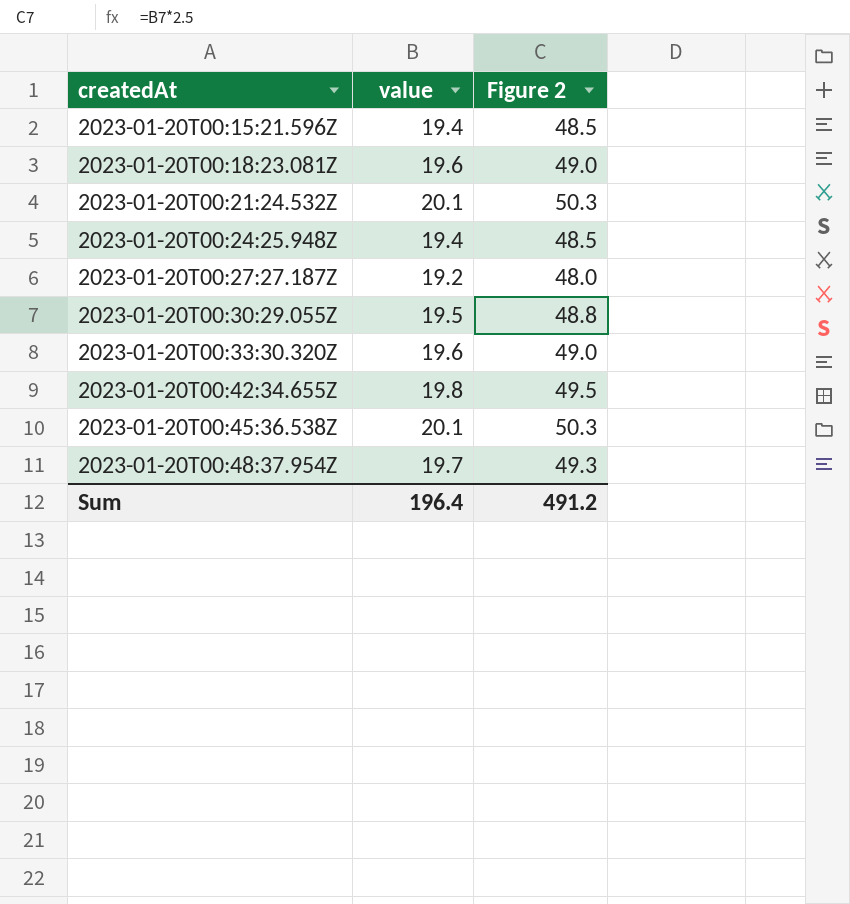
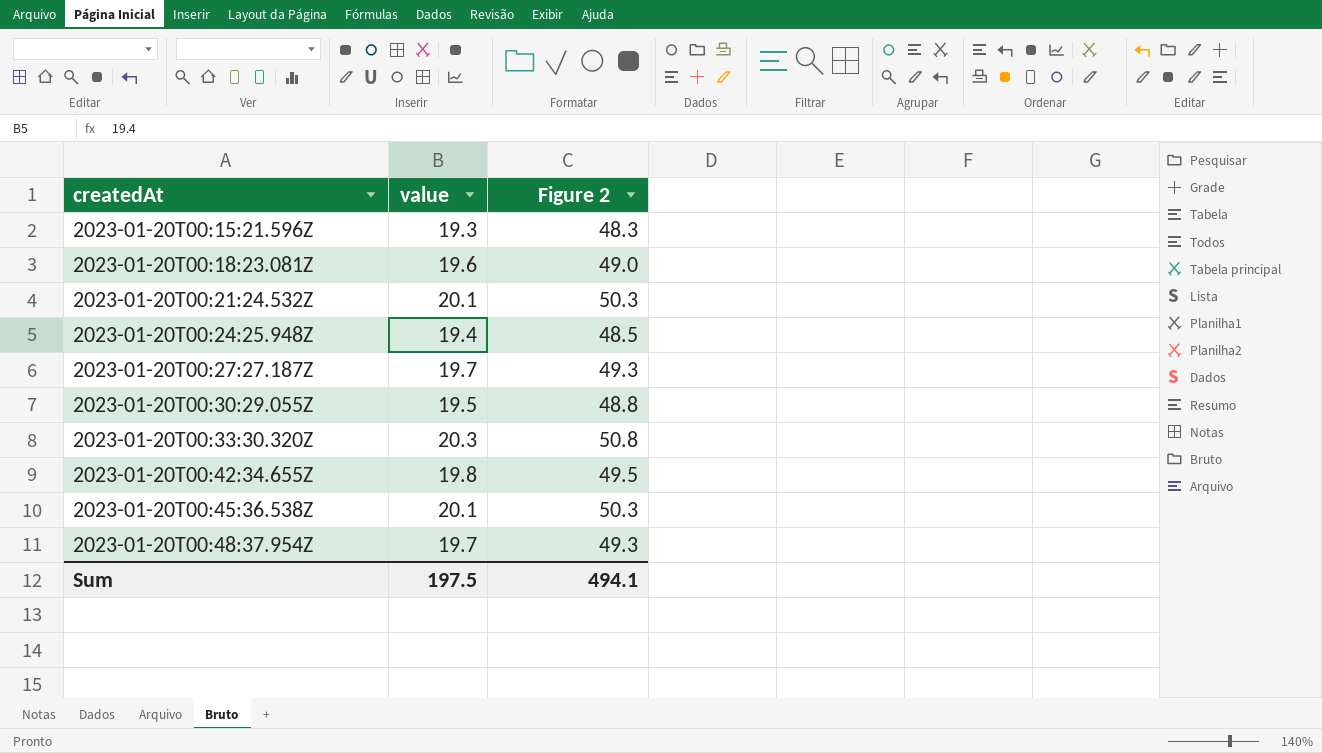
2023-01-20T00:15:21.596Z | value: 19.4 -> 19.3
2023-01-20T00:15:21.596Z | Figure 2: 48.5 -> 48.3
2023-01-20T00:27:27.187Z | value: 19.2 -> 19.7
2023-01-20T00:27:27.187Z | Figure 2: 48.0 -> 49.3
2023-01-20T00:33:30.320Z | value: 19.6 -> 20.3
2023-01-20T00:33:30.320Z | Figure 2: 49.0 -> 50.8
Sum | value: 196.4 -> 197.5
Sum | Figure 2: 491.2 -> 494.1

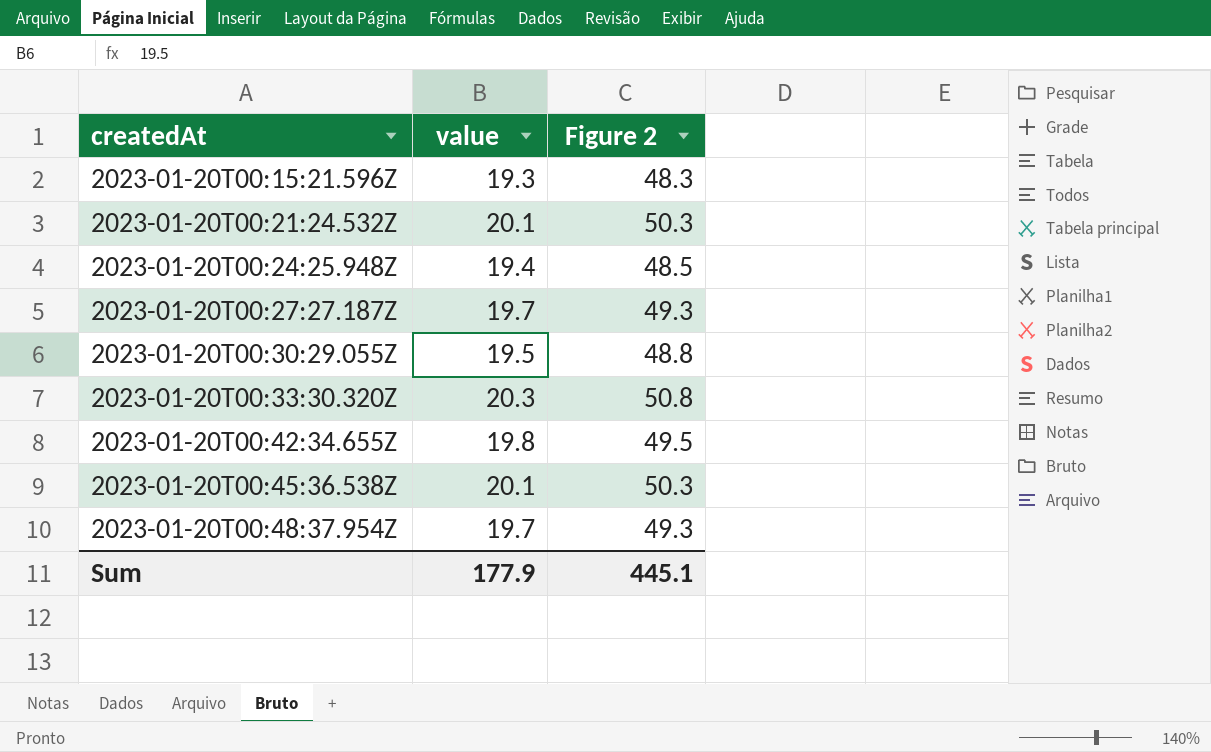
row 2023-01-20T00:18:23.081Z: 19.6 | 49.0 -> none
Sum | value: 197.5 -> 177.9
Sum | Figure 2: 494.1 -> 445.1

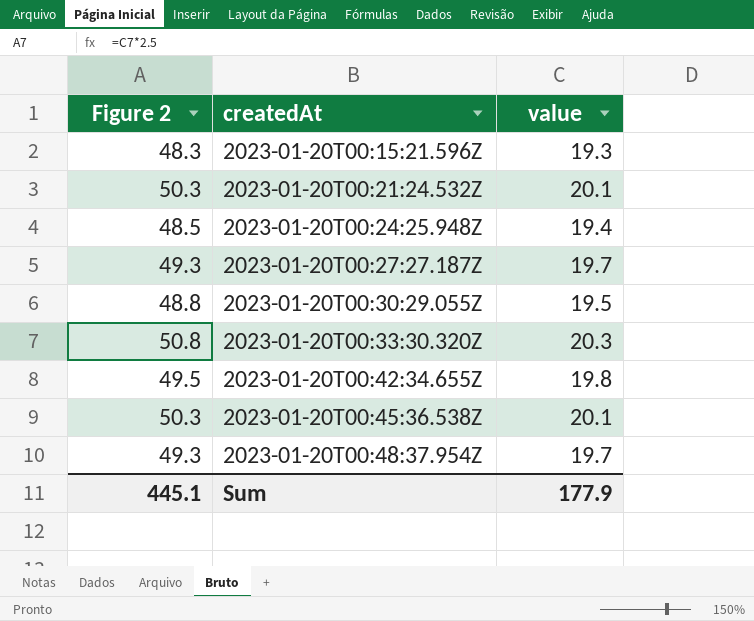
column Figure 2 | position: 3 -> 1

